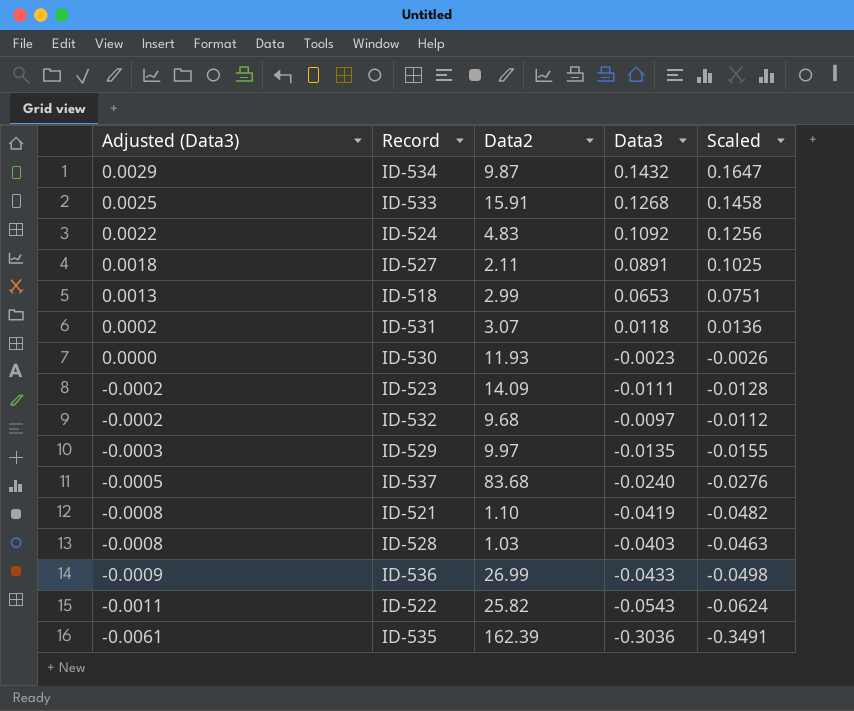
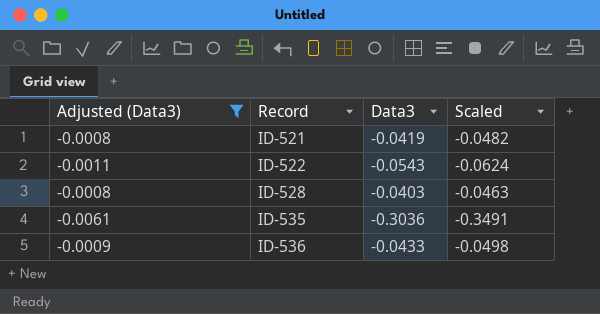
filter: none -> Adjusted (Data3) <= -0.0008
row order: Adjusted (Data3) descending -> Record ascending
column Data2 | position: 3 -> none

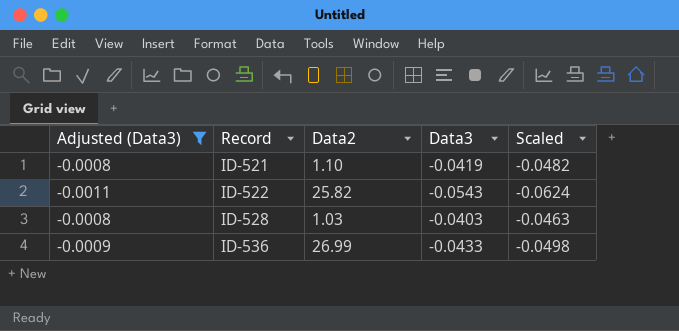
column Data2 | position: none -> 3
row ID-535: -0.0061 | -0.3036 | -0.3491 -> none

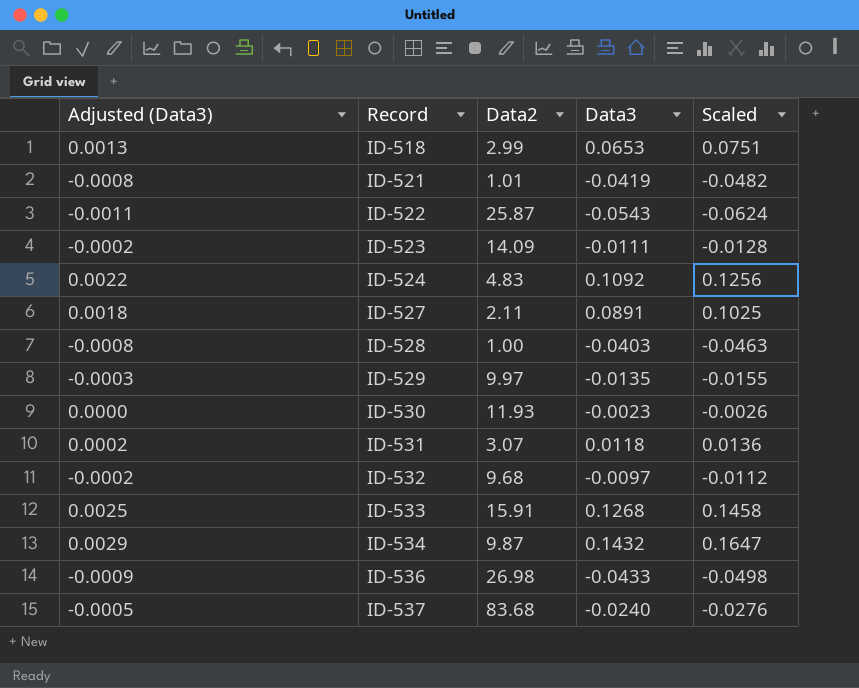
filter: Adjusted (Data3) <= -0.0008 -> none
ID-521 | Data2: 1.10 -> 1.01
ID-522 | Data2: 25.82 -> 25.87
ID-528 | Data2: 1.03 -> 1.00
ID-536 | Data2: 26.99 -> 26.98

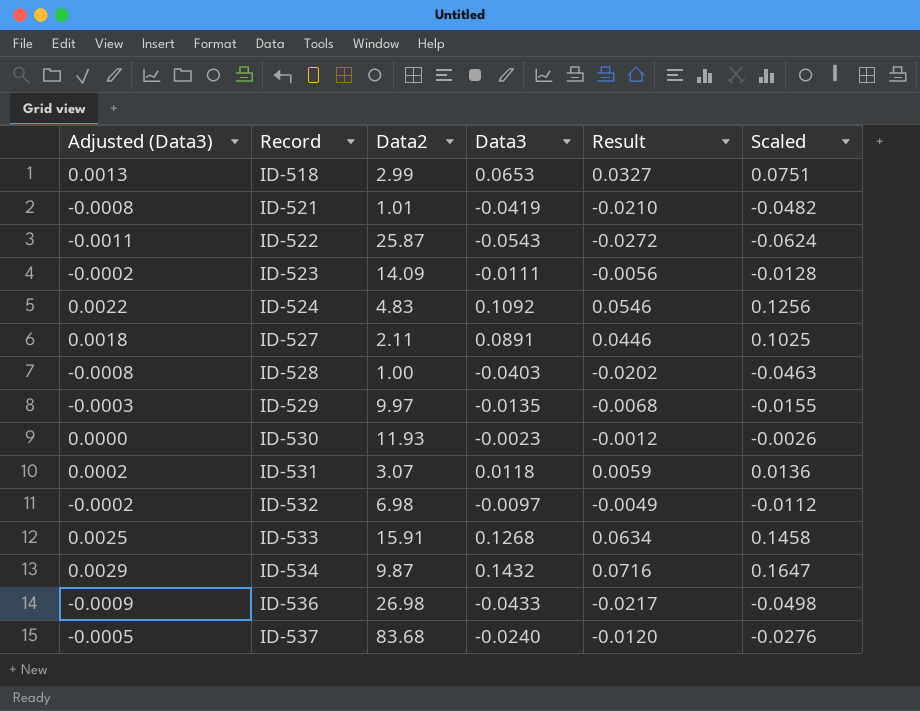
column Result | formula: none -> [Data3] * 0.5
ID-532 | Data2: 9.68 -> 6.98

